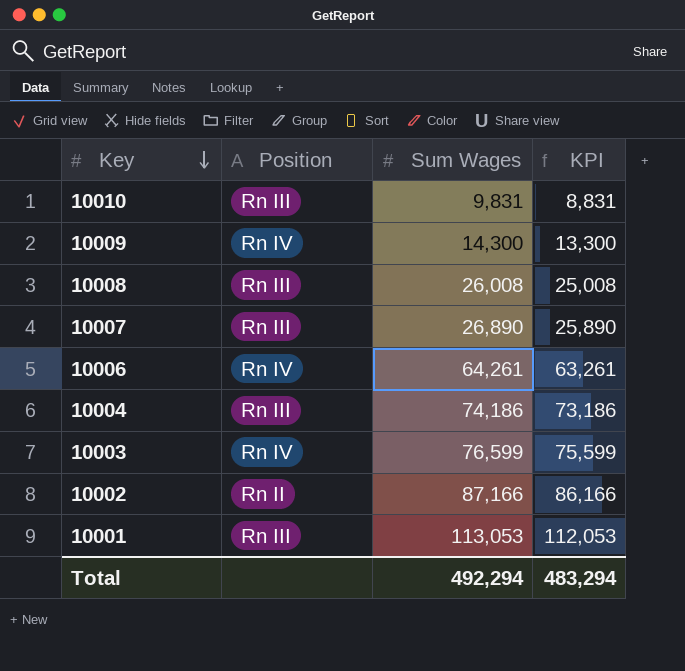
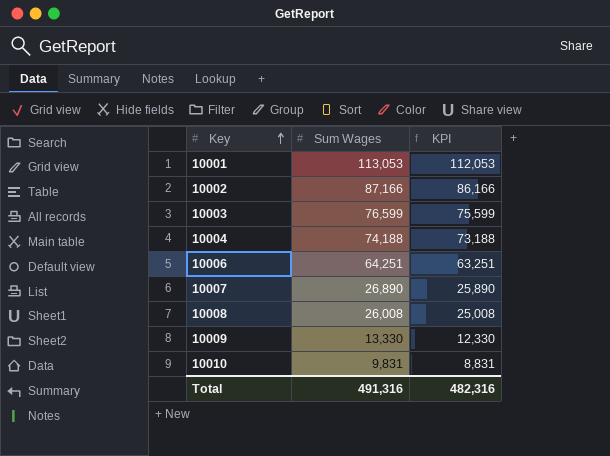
row order: Key descending -> Key ascending
column Position | position: 2 -> none
10004 | Sum Wages: 74,186 -> 74,188
10004 | KPI: 73,186 -> 73,188
10006 | Sum Wages: 64,261 -> 64,251
10006 | KPI: 63,261 -> 63,251
10009 | Sum Wages: 14,300 -> 13,330
10009 | KPI: 13,300 -> 12,330
Total | Sum Wages: 492,294 -> 491,316
Total | KPI: 483,294 -> 482,316

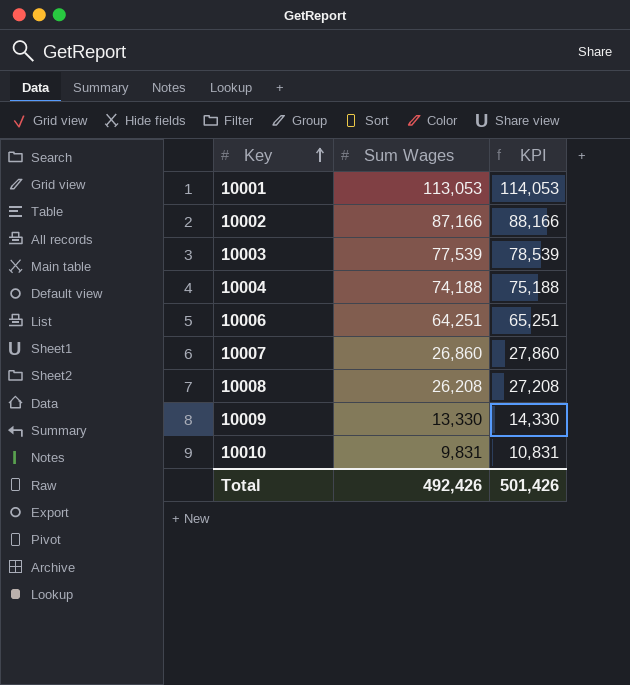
column KPI | formula: [Sum Wages] - 1000 -> [Sum Wages] + 1000
10003 | Sum Wages: 76,599 -> 77,539
10007 | Sum Wages: 26,890 -> 26,860
10008 | Sum Wages: 26,008 -> 26,208
Total | Sum Wages: 491,316 -> 492,426
Total | KPI: 482,316 -> 501,426

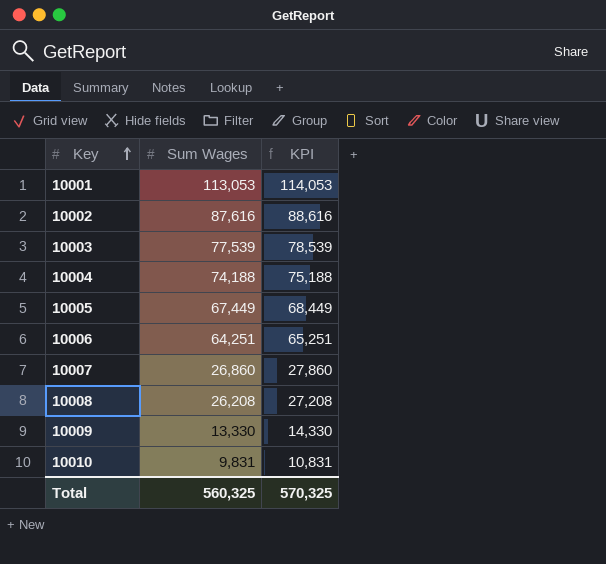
10002 | Sum Wages: 87,166 -> 87,616
10002 | KPI: 88,166 -> 88,616
row 10005: none -> 67,449 | 68,449
Total | Sum Wages: 492,426 -> 560,325
Total | KPI: 501,426 -> 570,325

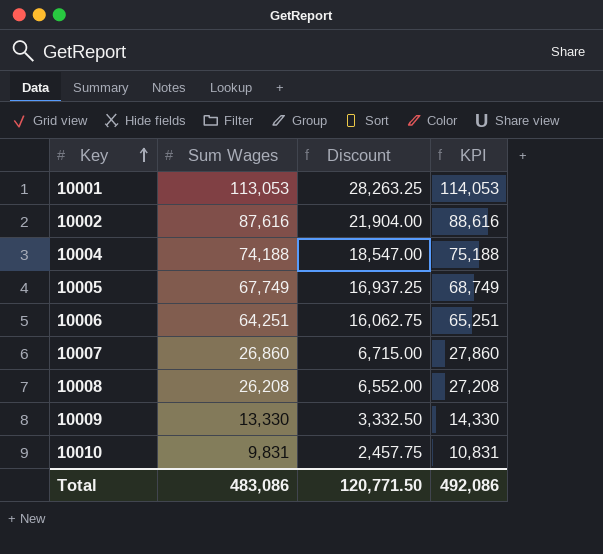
column Discount | formula: none -> [Sum Wages] * 0.25
row 10003: 77,539 | 78,539 -> none
10005 | Sum Wages: 67,449 -> 67,749
10005 | KPI: 68,449 -> 68,749
Total | Sum Wages: 560,325 -> 483,086
Total | KPI: 570,325 -> 492,086

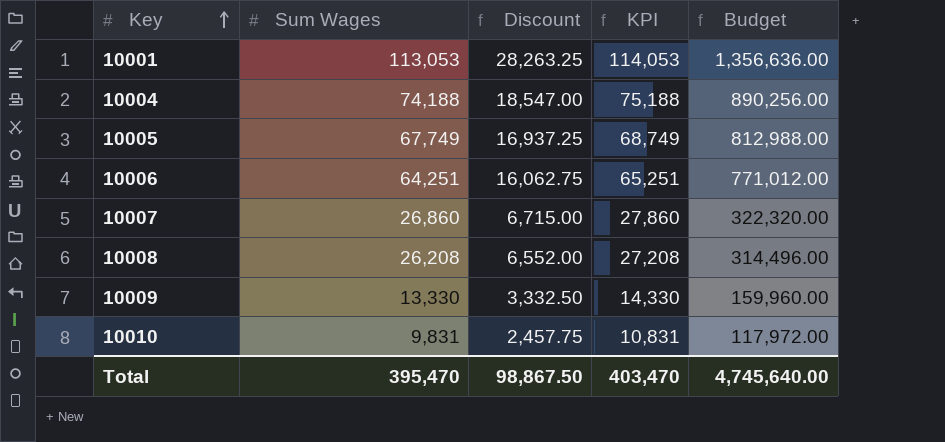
column Budget | formula: none -> [Sum Wages] * 12
row 10002: 87,616 | 21,904.00 | 88,616 -> none
Total | Sum Wages: 483,086 -> 395,470
Total | Discount: 120,771.50 -> 98,867.50
Total | KPI: 492,086 -> 403,470

